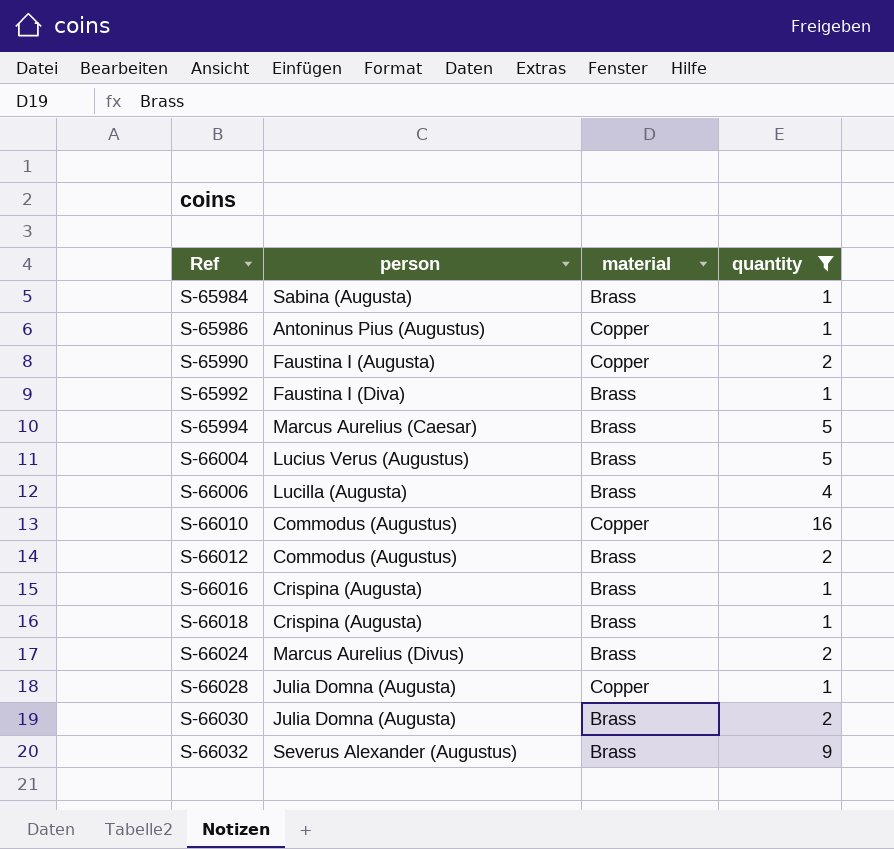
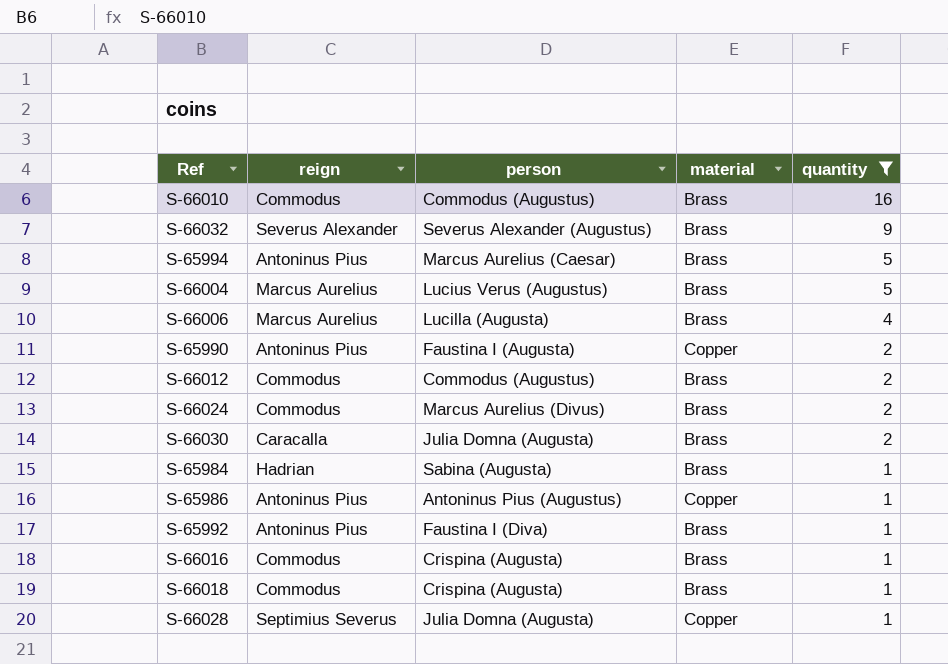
row order: Ref ascending -> quantity descending
column reign | position: none -> 2
S-66010 | material: Copper -> Brass

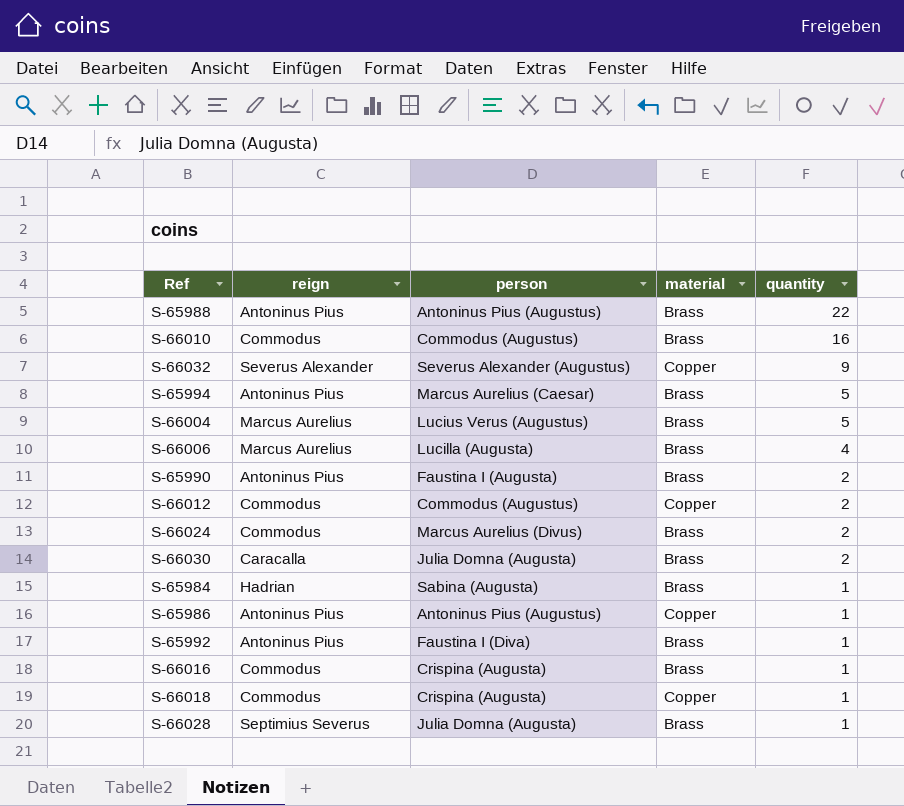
filter: quantity != 22 -> none
S-66032 | material: Brass -> Copper
S-65990 | material: Copper -> Brass
S-66012 | material: Brass -> Copper
S-66018 | material: Brass -> Copper
S-66028 | material: Copper -> Brass

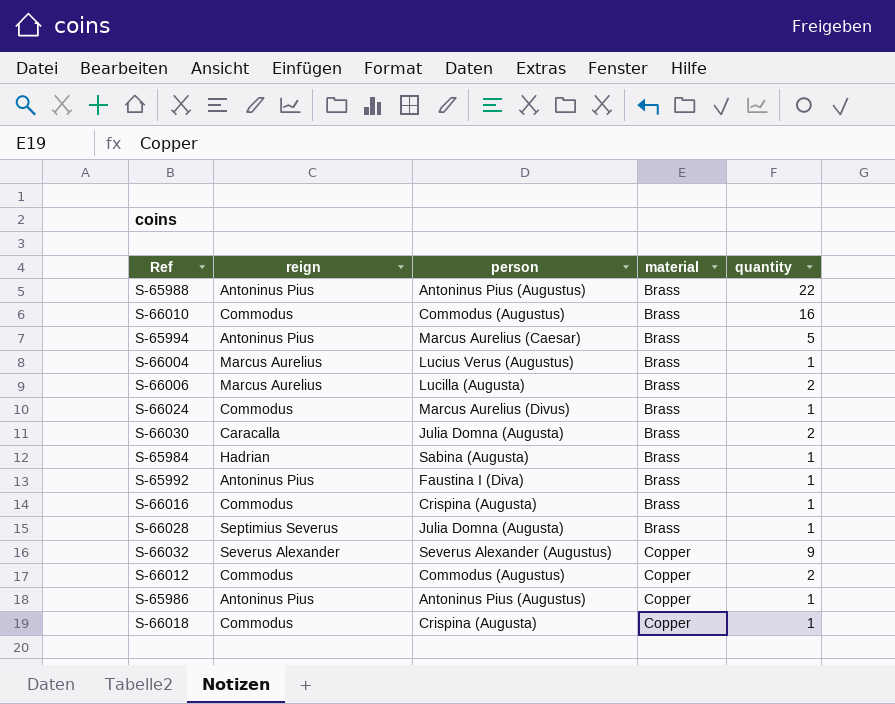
row order: quantity descending -> material ascending
row S-65990: Antoninus Pius | Faustina I (Augusta) | Brass | 2 -> none
S-66004 | quantity: 5 -> 1
S-66006 | quantity: 4 -> 2
S-66024 | quantity: 2 -> 1

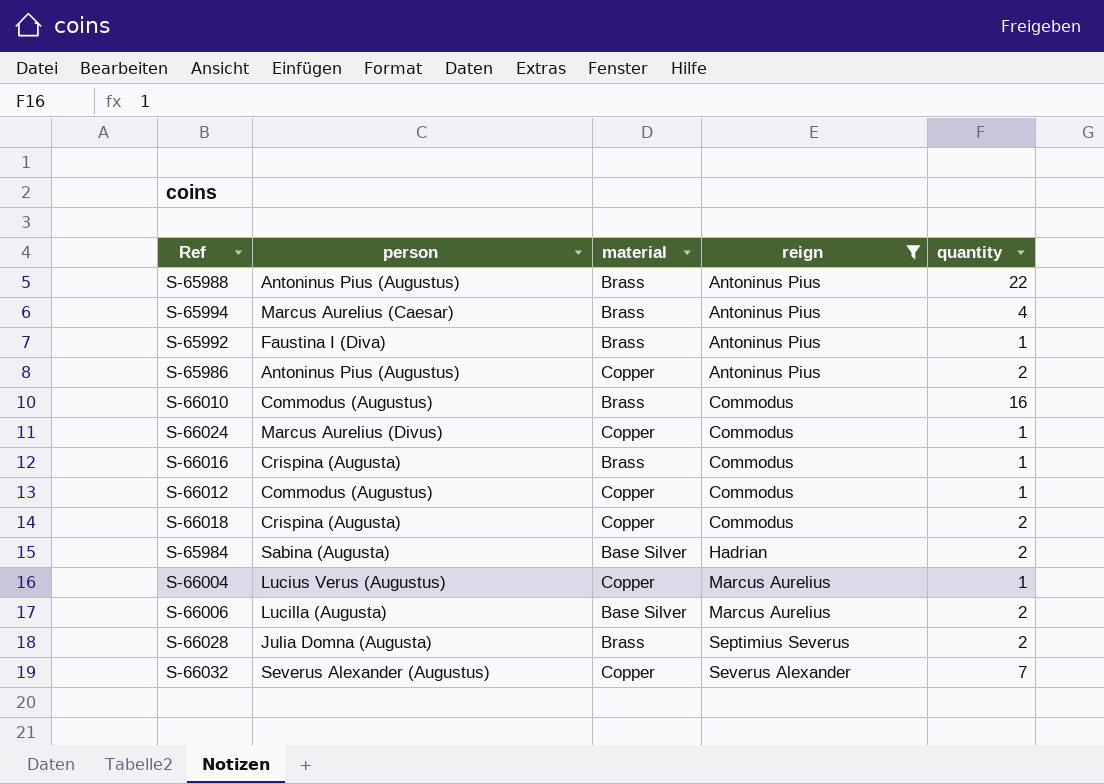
filter: none -> reign != Caracalla
row order: material ascending -> reign ascending
column reign | position: 2 -> 4
S-65994 | quantity: 5 -> 4
S-65986 | quantity: 1 -> 2
S-66024 | material: Brass -> Copper
S-66012 | quantity: 2 -> 1
S-66018 | quantity: 1 -> 2
S-65984 | material: Brass -> Base Silver
S-65984 | quantity: 1 -> 2
S-66004 | material: Brass -> Copper
S-66006 | material: Brass -> Base Silver
S-66028 | quantity: 1 -> 2
S-66032 | quantity: 9 -> 7

